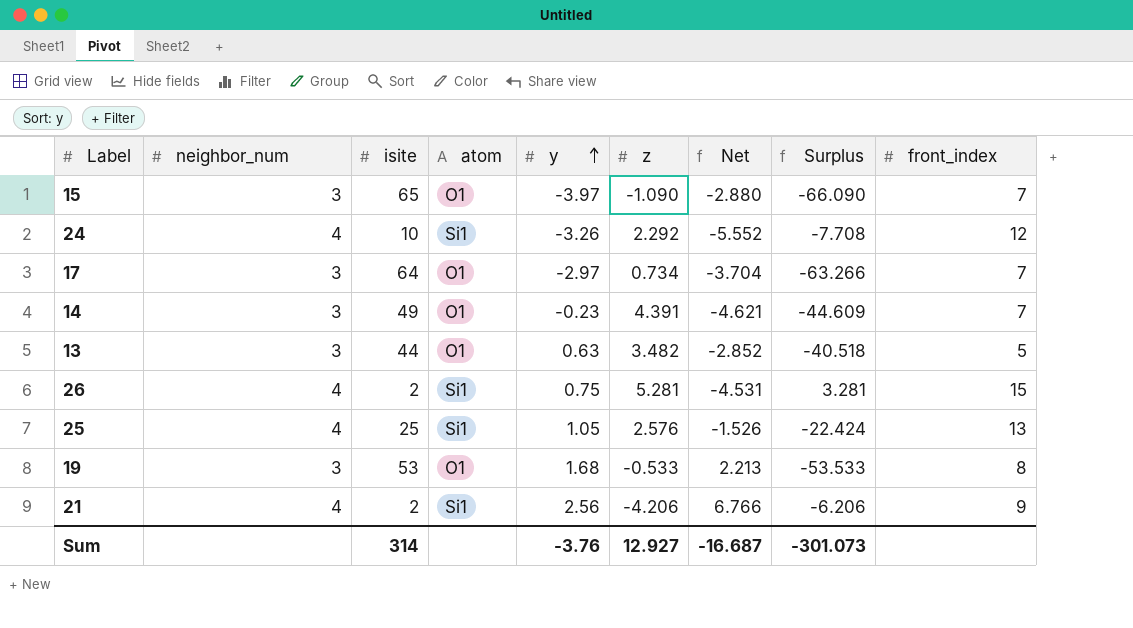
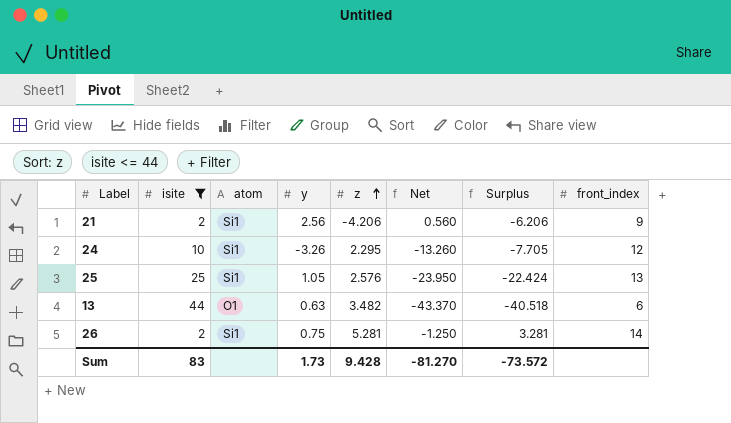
filter: none -> isite <= 44
row order: y ascending -> z ascending
column neighbor_num | position: 2 -> none
column Net | formula: [y] - [z] -> [y] - [isite]
24 | z: 2.292 -> 2.295
24 | Surplus: -7.708 -> -7.705
13 | front_index: 5 -> 6
26 | front_index: 15 -> 14
Sum | isite: 314 -> 83
Sum | y: -3.76 -> 1.73
Sum | z: 12.927 -> 9.428
Sum | Net: -16.687 -> -81.270
Sum | Surplus: -301.073 -> -73.572

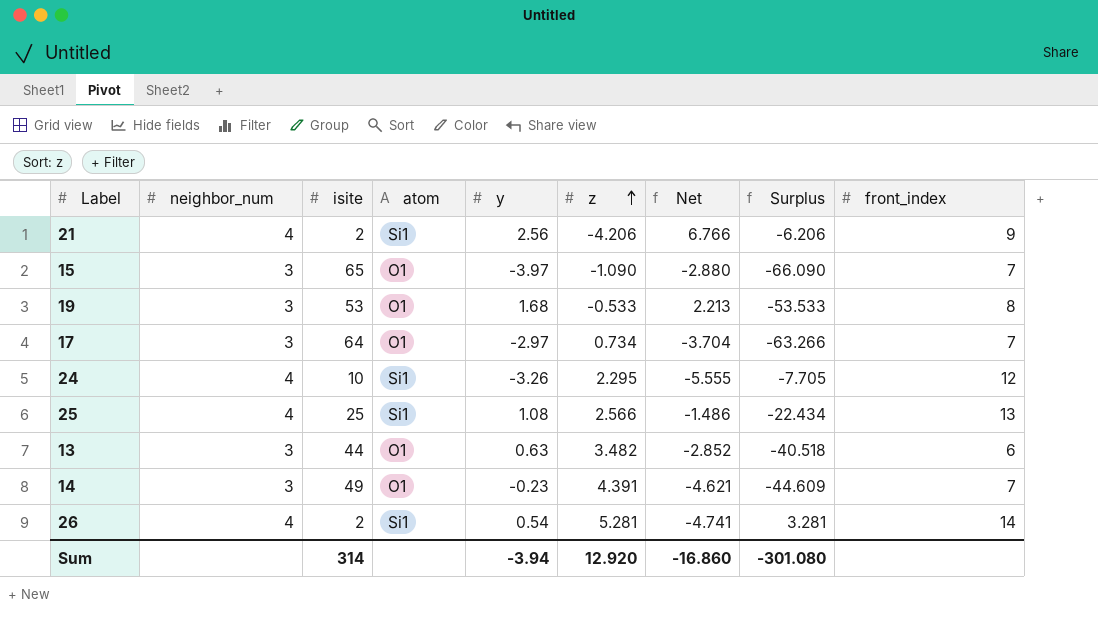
filter: isite <= 44 -> none
column neighbor_num | position: none -> 2
column Net | formula: [y] - [isite] -> [y] - [z]
25 | y: 1.05 -> 1.08
25 | z: 2.576 -> 2.566
25 | Surplus: -22.424 -> -22.434
26 | y: 0.75 -> 0.54
Sum | isite: 83 -> 314
Sum | y: 1.73 -> -3.94
Sum | z: 9.428 -> 12.920
Sum | Net: -81.270 -> -16.860
Sum | Surplus: -73.572 -> -301.080

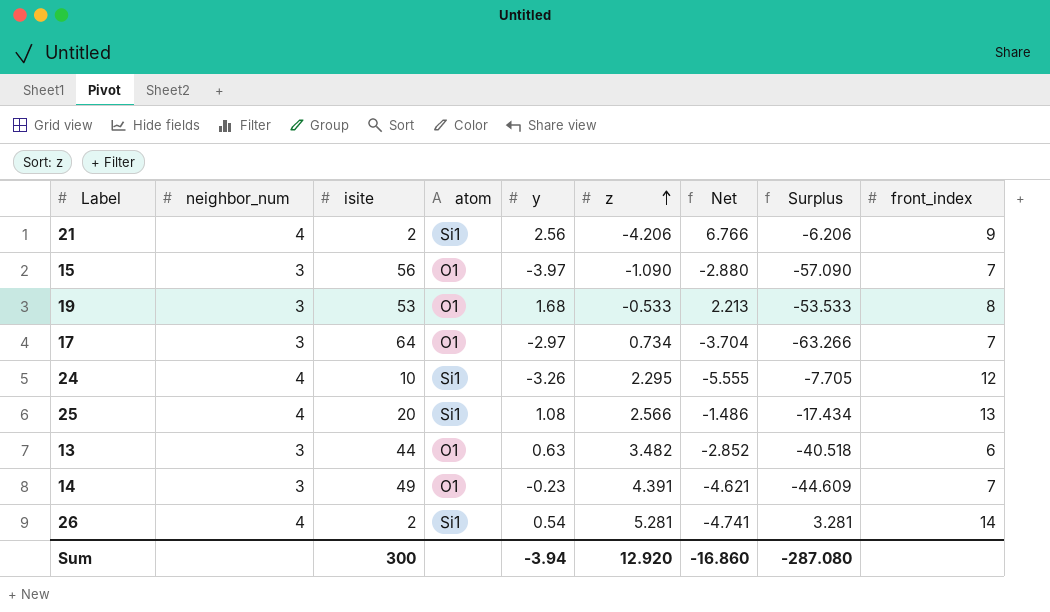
15 | isite: 65 -> 56
15 | Surplus: -66.090 -> -57.090
25 | isite: 25 -> 20
25 | Surplus: -22.434 -> -17.434
Sum | isite: 314 -> 300
Sum | Surplus: -301.080 -> -287.080

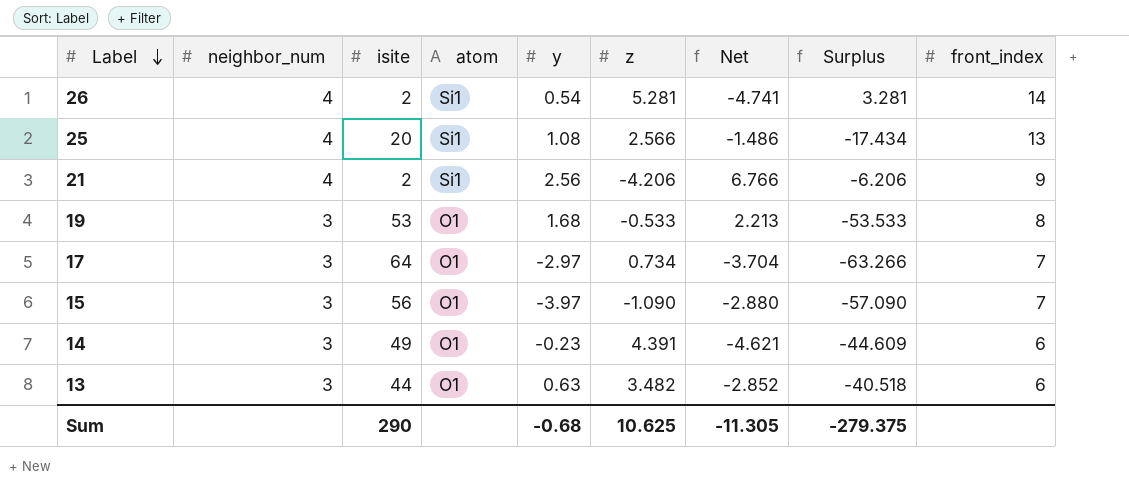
row order: z ascending -> Label descending
row 24: 4 | 10 | Si1 | -3.26 | 2.295 | -5.555 | -7.705 | 12 -> none
14 | front_index: 7 -> 6
Sum | isite: 300 -> 290
Sum | y: -3.94 -> -0.68
Sum | z: 12.920 -> 10.625
Sum | Net: -16.860 -> -11.305
Sum | Surplus: -287.080 -> -279.375

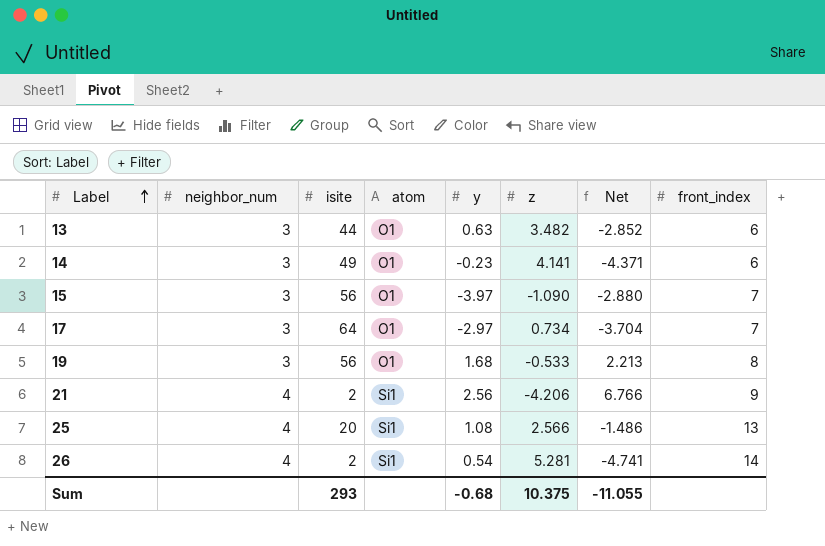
row order: Label descending -> Label ascending
column Surplus | formula: [z] - [isite] -> none
14 | z: 4.391 -> 4.141
14 | Net: -4.621 -> -4.371
19 | isite: 53 -> 56
Sum | isite: 290 -> 293
Sum | z: 10.625 -> 10.375
Sum | Net: -11.305 -> -11.055

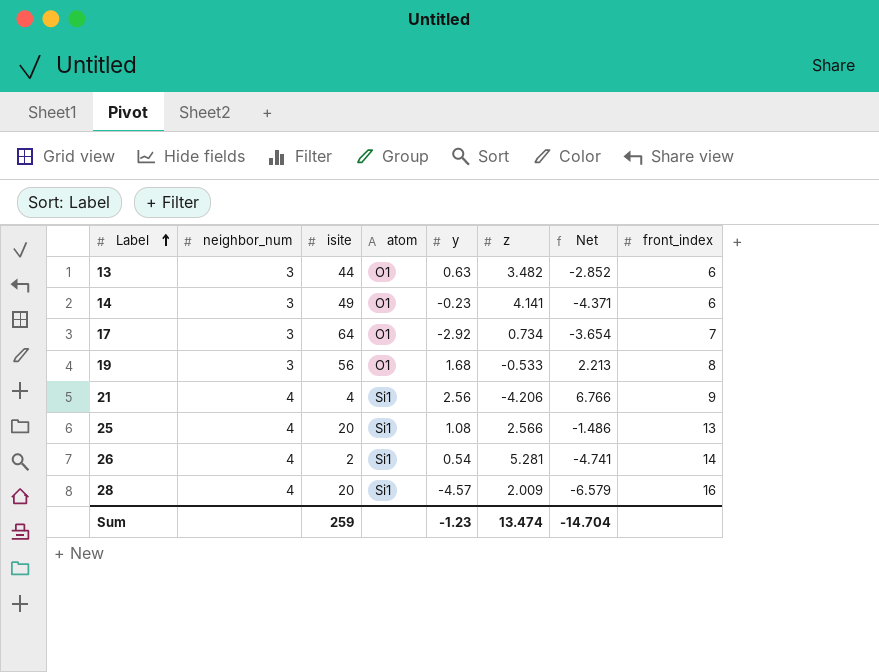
row 15: 3 | 56 | O1 | -3.97 | -1.090 | -2.880 | 7 -> none
17 | y: -2.97 -> -2.92
17 | Net: -3.704 -> -3.654
21 | isite: 2 -> 4
row 28: none -> 4 | 20 | Si1 | -4.57 | 2.009 | -6.579 | 16
Sum | isite: 293 -> 259
Sum | y: -0.68 -> -1.23
Sum | z: 10.375 -> 13.474
Sum | Net: -11.055 -> -14.704

